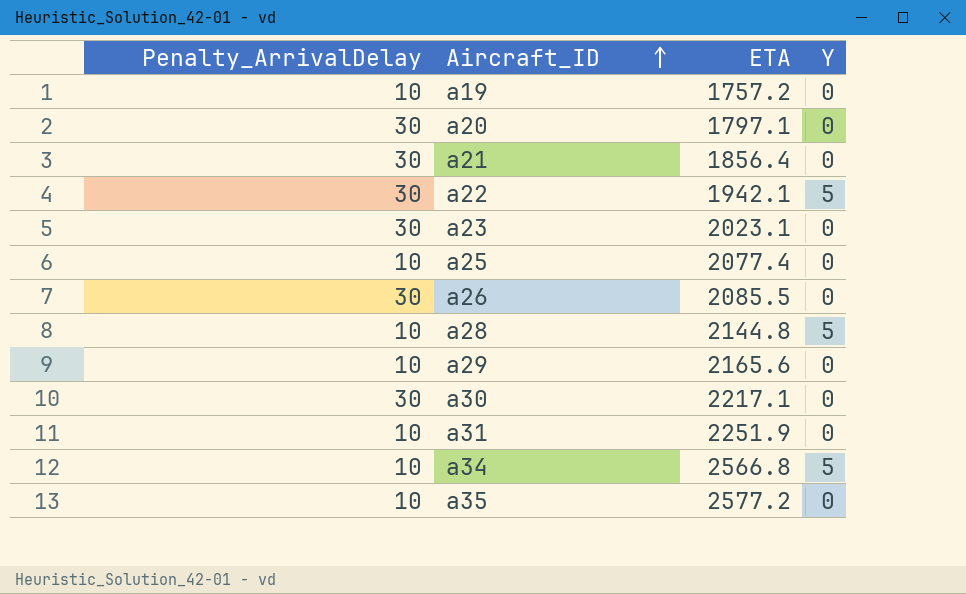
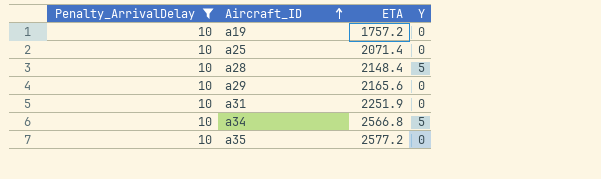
filter: none -> Penalty_ArrivalDelay = 10
a25 | ETA: 2077.4 -> 2071.4
a28 | ETA: 2144.8 -> 2148.4

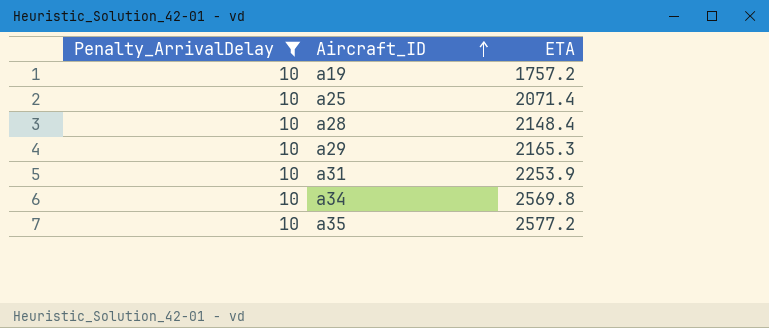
column Y | position: 4 -> none
a29 | ETA: 2165.6 -> 2165.3
a31 | ETA: 2251.9 -> 2253.9
a34 | ETA: 2566.8 -> 2569.8

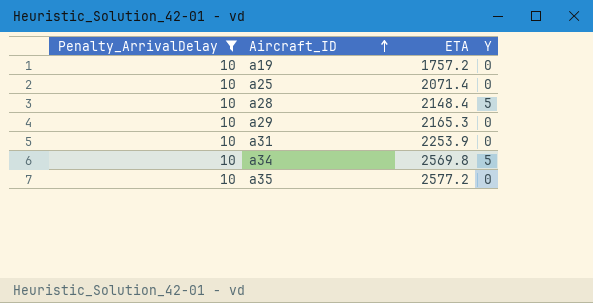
column Y | position: none -> 4

